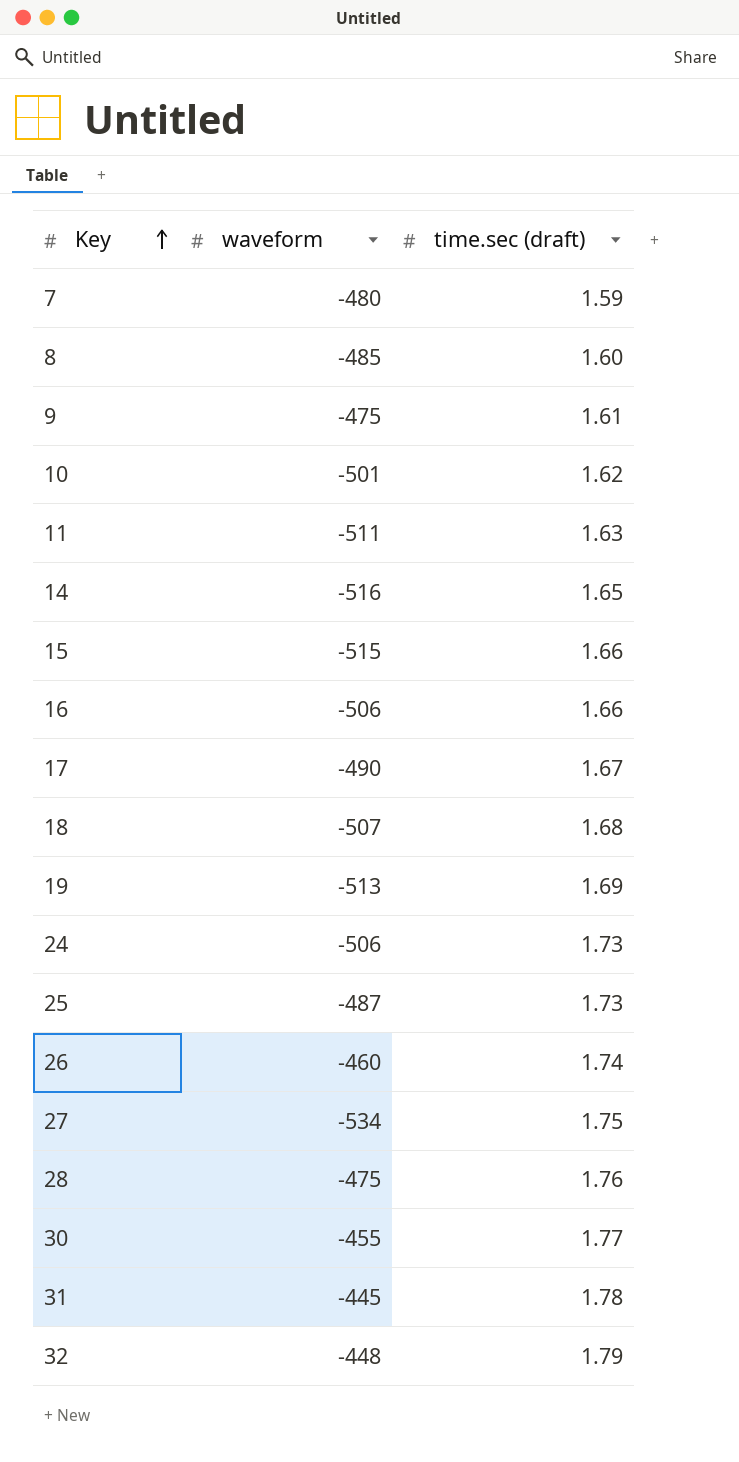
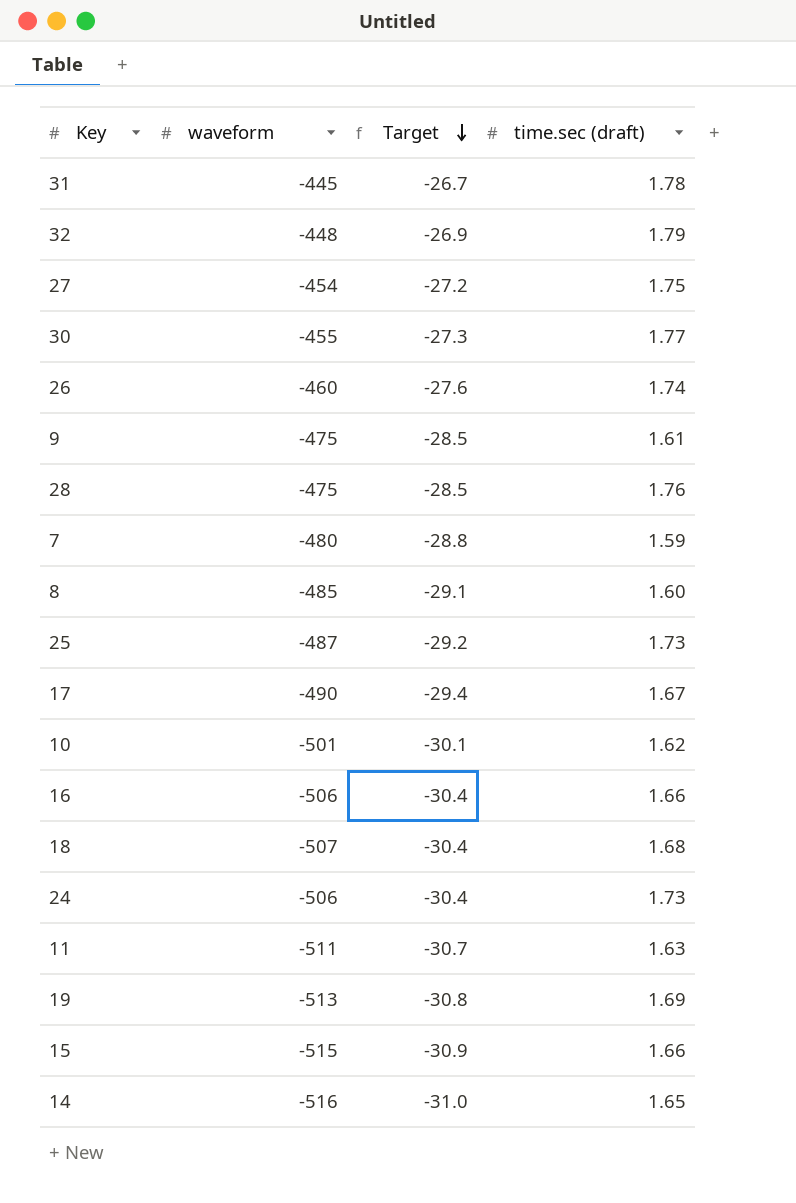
row order: Key ascending -> Target descending
column Target | formula: none -> [waveform] * 0.06
27 | waveform: -534 -> -454

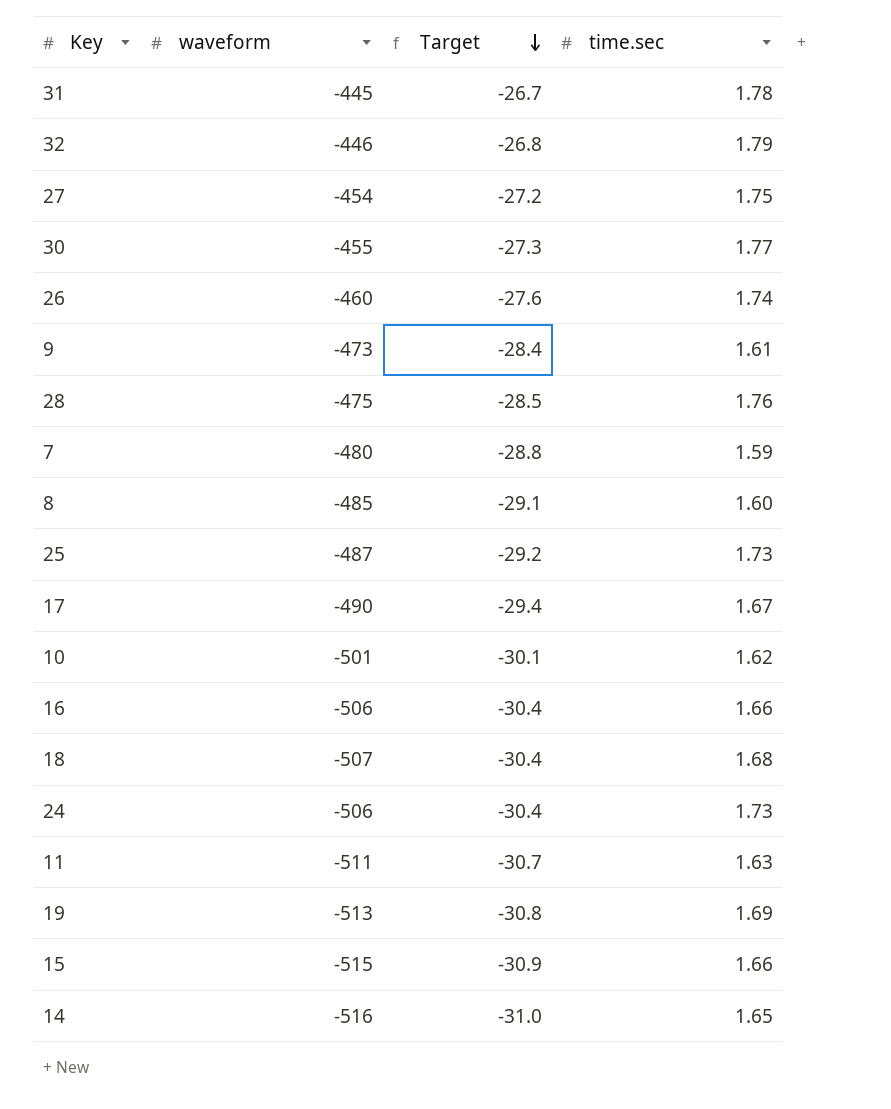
column name: time.sec (draft) -> time.sec
32 | waveform: -448 -> -446
32 | Target: -26.9 -> -26.8
9 | waveform: -475 -> -473
9 | Target: -28.5 -> -28.4

